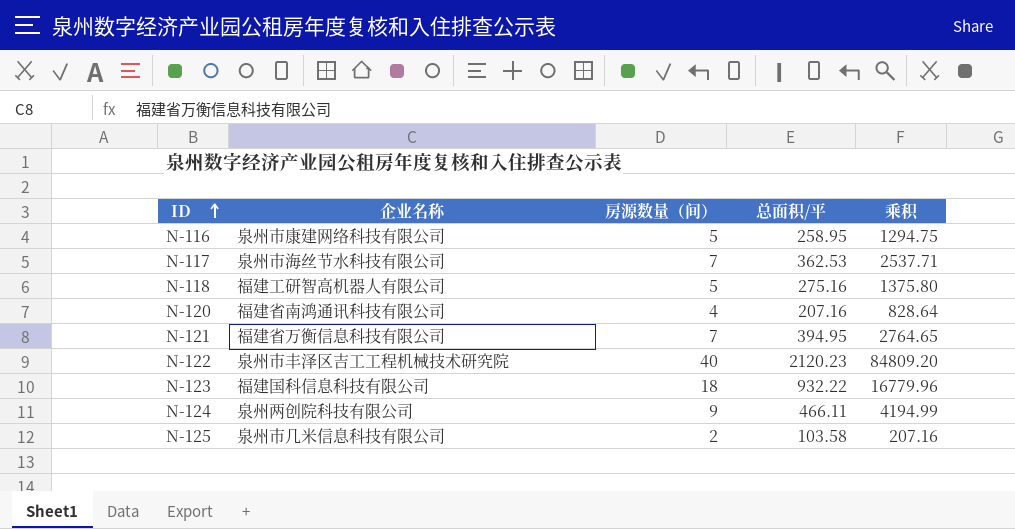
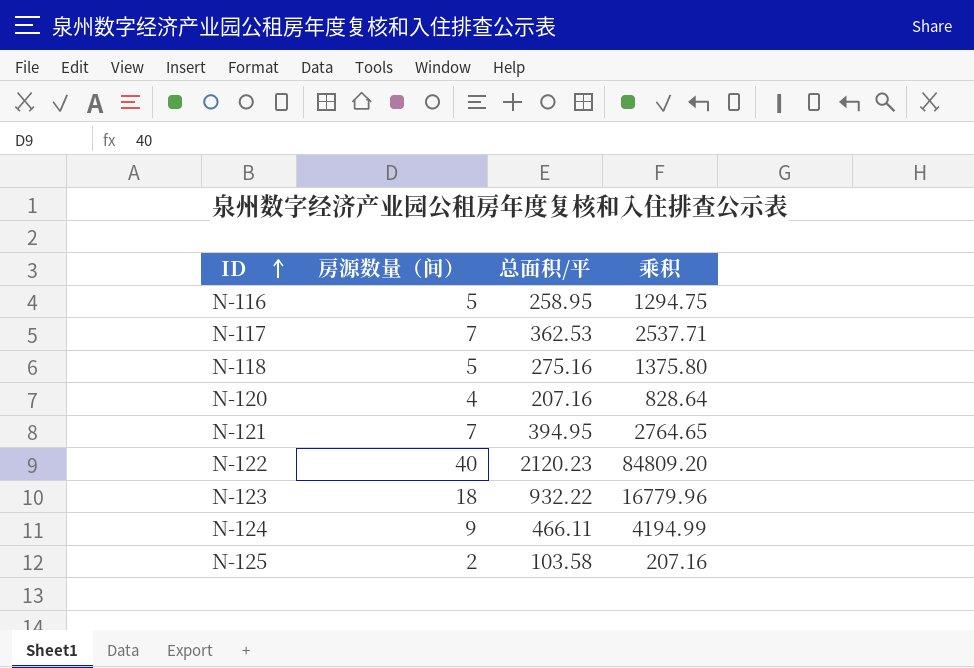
column 企业名称 | position: 2 -> none

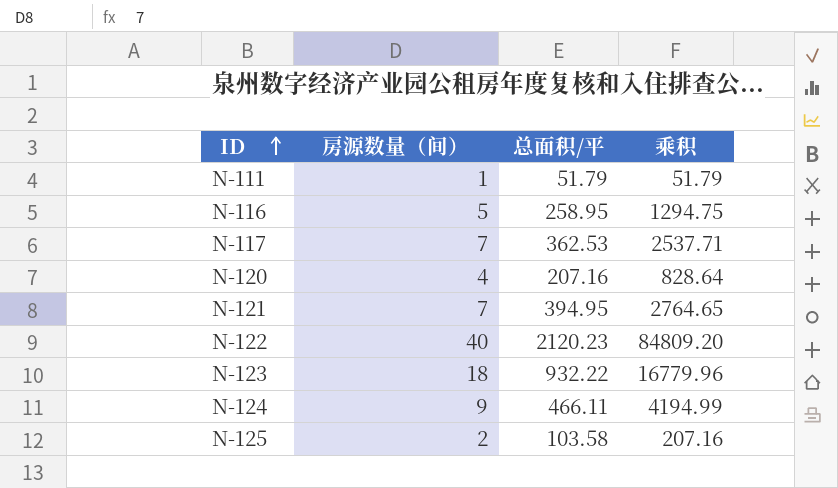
row N-118: 5 | 275.16 | 1375.80 -> none
row N-111: none -> 1 | 51.79 | 51.79

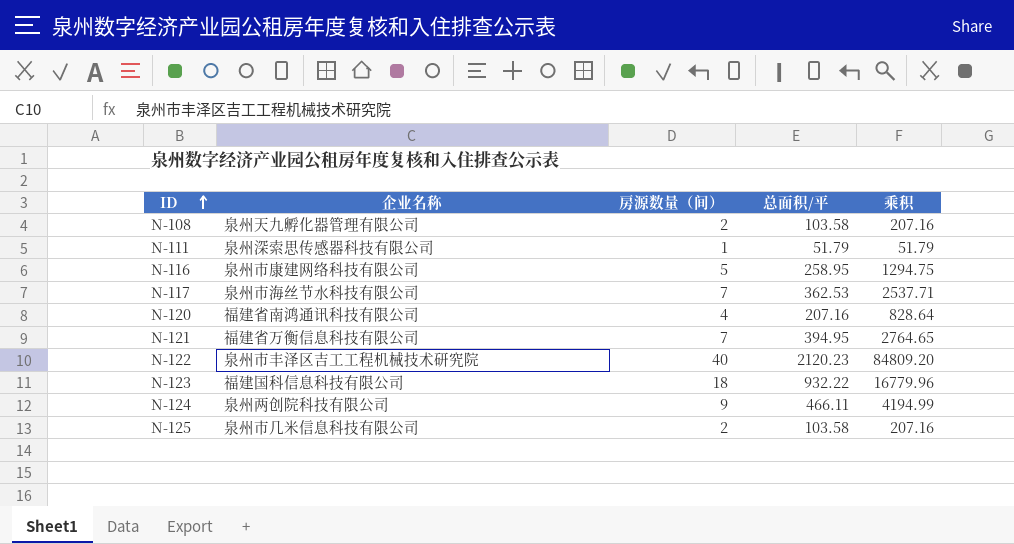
column 企业名称 | position: none -> 2
row N-108: none -> 泉州天九孵化器管理有限公司 | 2 | 103.58 | 207.16

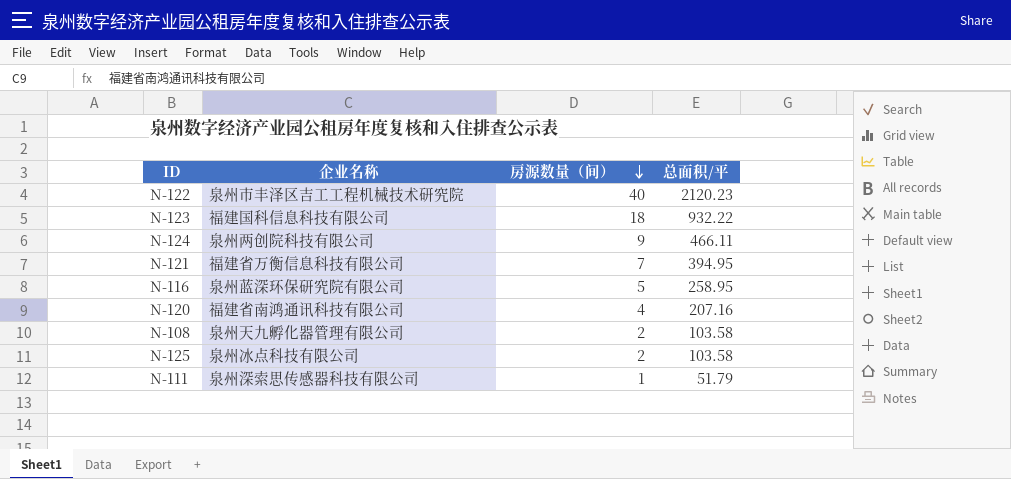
row order: ID ascending -> 房源数量（间） descending
column 乘积 | formula: [房源数量（间）] * [总面积/平] -> none
row N-117: 泉州市海丝节水科技有限公司 | 7 | 362.53 | 2537.71 -> none
N-116 | 企业名称: 泉州市康建网络科技有限公司 -> 泉州蓝深环保研究院有限公司
N-125 | 企业名称: 泉州市几米信息科技有限公司 -> 泉州冰点科技有限公司

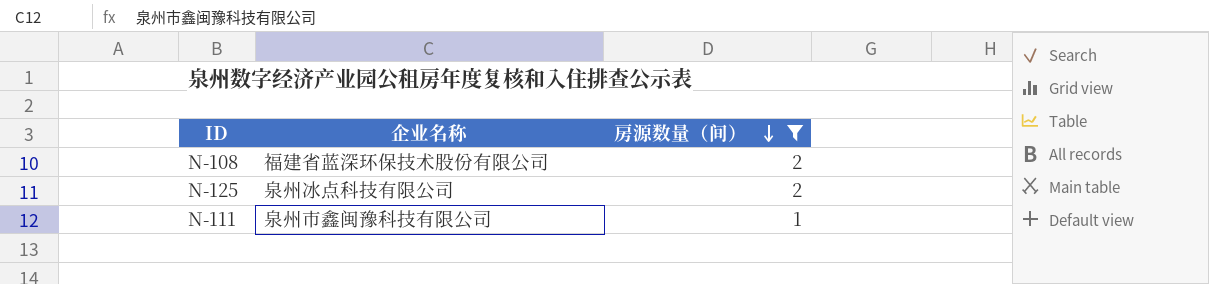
filter: none -> 房源数量（间） <= 2
column 总面积/平 | position: 4 -> none
N-108 | 企业名称: 泉州天九孵化器管理有限公司 -> 福建省蓝深环保技术股份有限公司
N-111 | 企业名称: 泉州深索思传感器科技有限公司 -> 泉州市鑫闽豫科技有限公司

